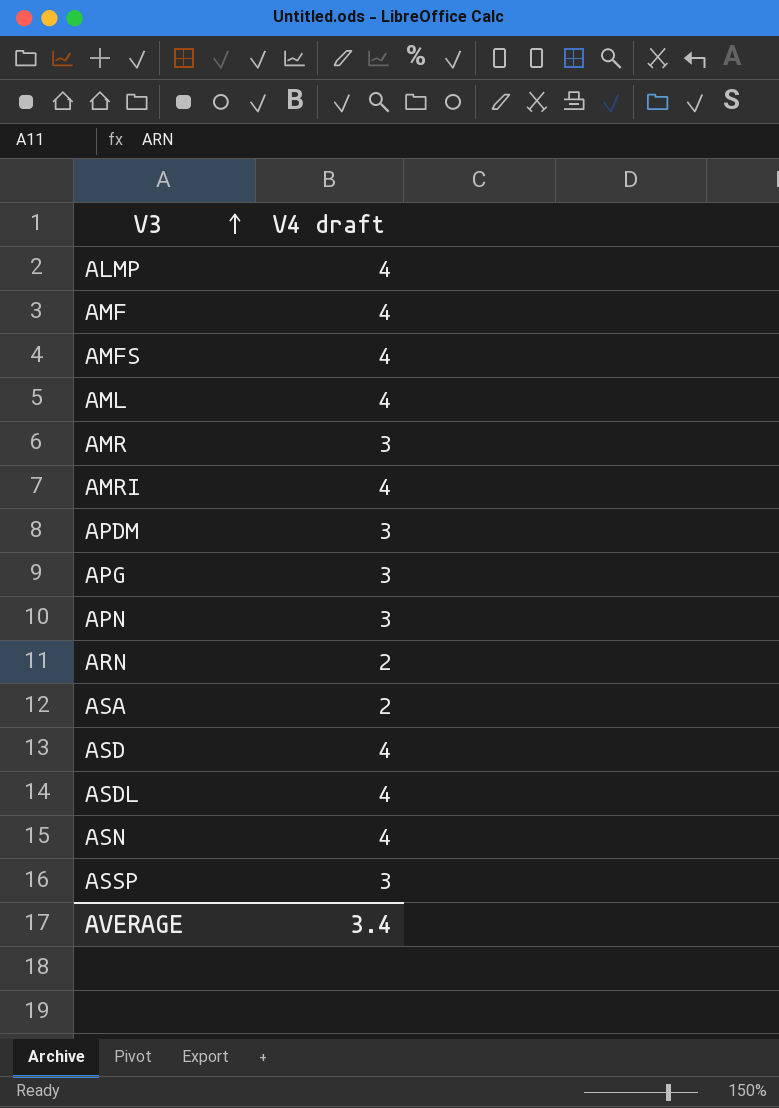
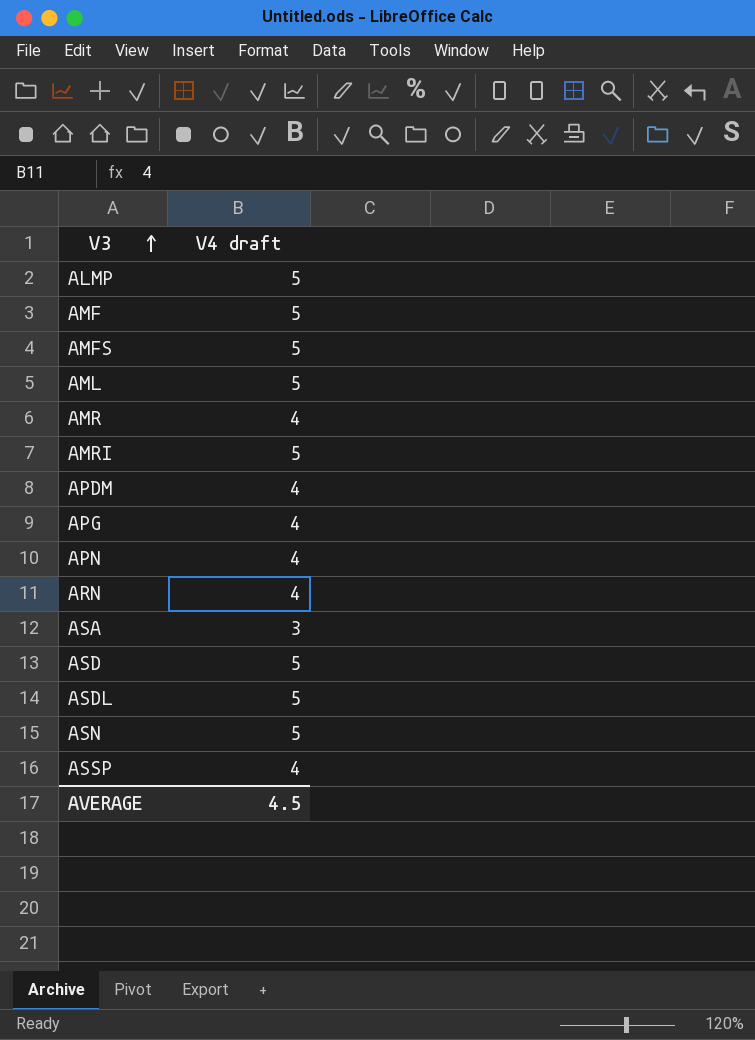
ALMP | V4 draft: 4 -> 5
AMF | V4 draft: 4 -> 5
AMFS | V4 draft: 4 -> 5
AML | V4 draft: 4 -> 5
AMR | V4 draft: 3 -> 4
AMRI | V4 draft: 4 -> 5
APDM | V4 draft: 3 -> 4
APG | V4 draft: 3 -> 4
APN | V4 draft: 3 -> 4
ARN | V4 draft: 2 -> 4
ASA | V4 draft: 2 -> 3
ASD | V4 draft: 4 -> 5
ASDL | V4 draft: 4 -> 5
ASN | V4 draft: 4 -> 5
ASSP | V4 draft: 3 -> 4
AVERAGE | V4 draft: 3.4 -> 4.5

